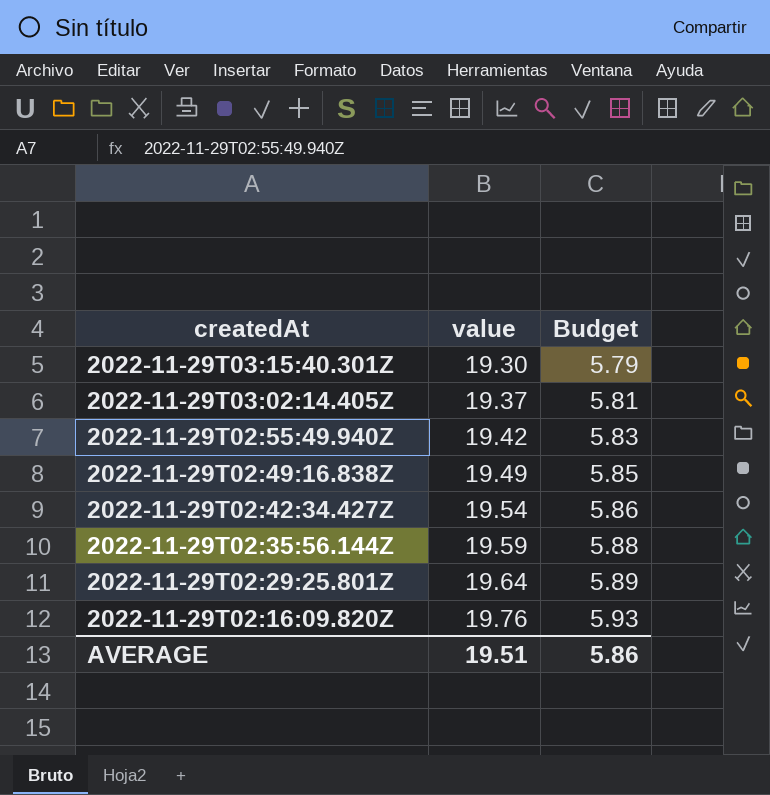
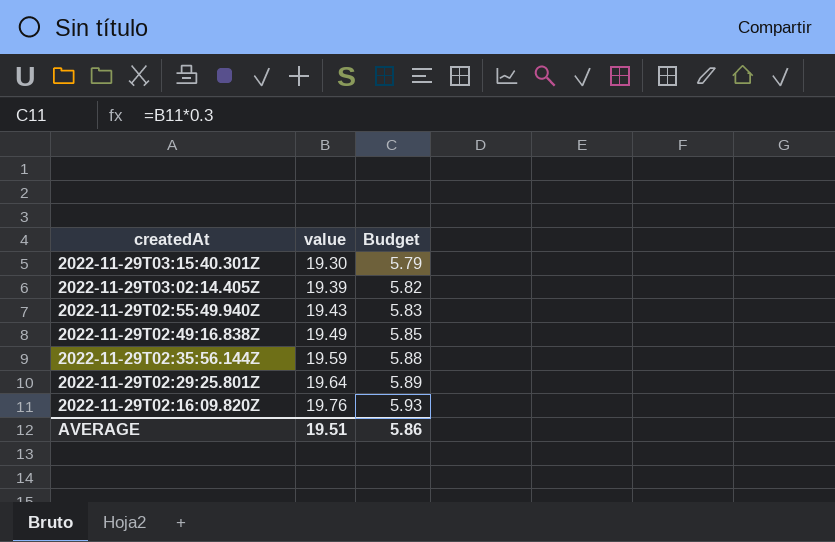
row 2022-11-29T02:42:34.427Z: 19.54 | 5.86 -> none
2022-11-29T03:02:14.405Z | value: 19.37 -> 19.39
2022-11-29T03:02:14.405Z | Budget: 5.81 -> 5.82
2022-11-29T02:55:49.940Z | value: 19.42 -> 19.43

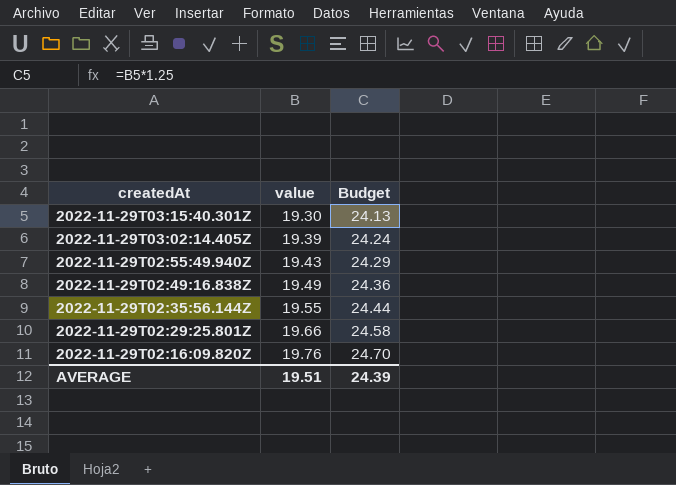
column Budget | formula: [value] * 0.3 -> [value] * 1.25
2022-11-29T02:35:56.144Z | value: 19.59 -> 19.55
2022-11-29T02:29:25.801Z | value: 19.64 -> 19.66
AVERAGE | Budget: 5.86 -> 24.39

